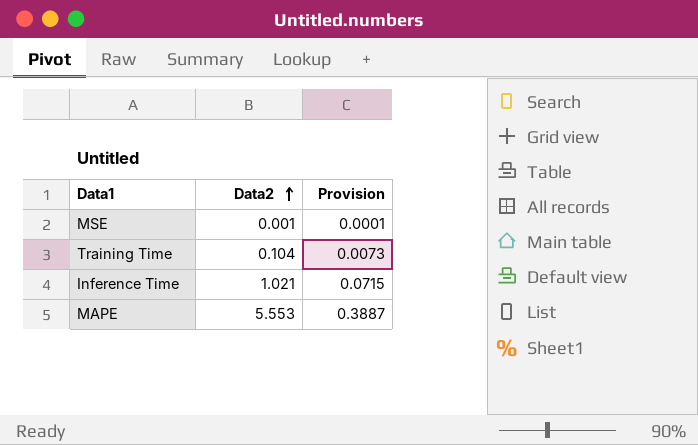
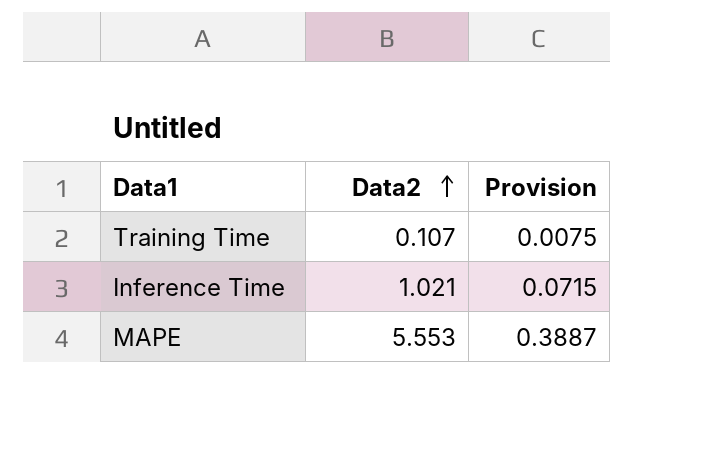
row MSE: 0.001 | 0.0001 -> none
Training Time | Data2: 0.104 -> 0.107
Training Time | Provision: 0.0073 -> 0.0075

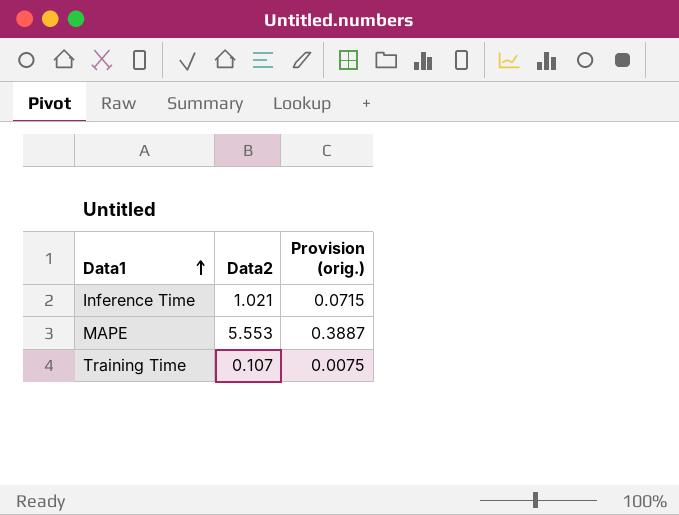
row order: Data2 ascending -> Data1 ascending
column name: Provision -> Provision (orig.)

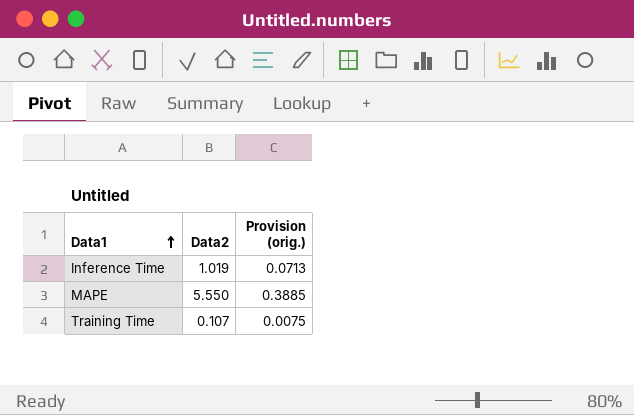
Inference Time | Data2: 1.021 -> 1.019
Inference Time | Provision (orig.): 0.0715 -> 0.0713
MAPE | Data2: 5.553 -> 5.550
MAPE | Provision (orig.): 0.3887 -> 0.3885

